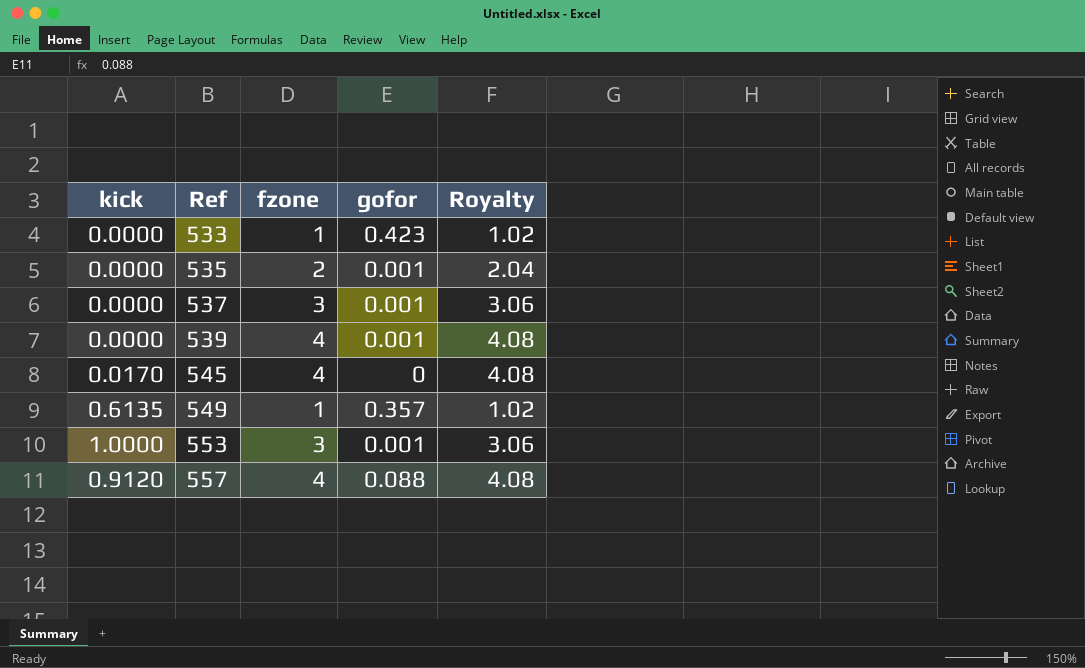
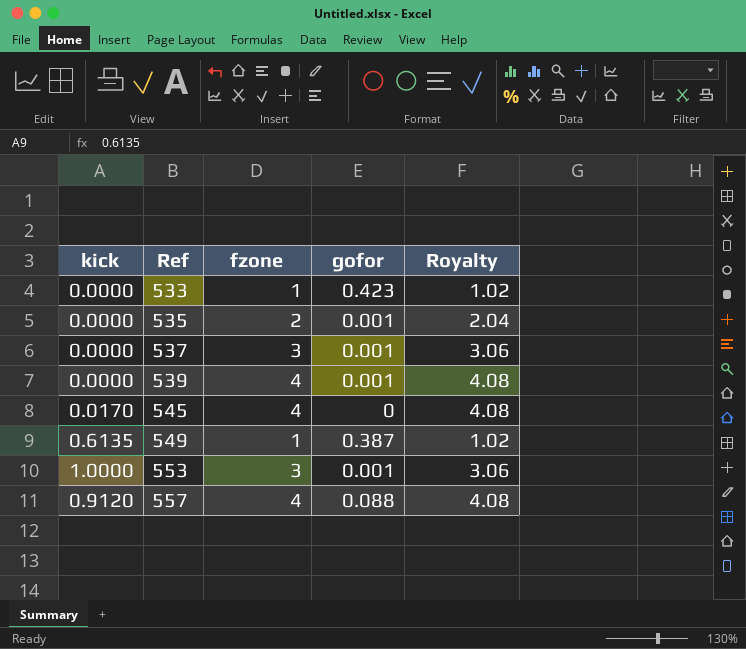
549 | gofor: 0.357 -> 0.387

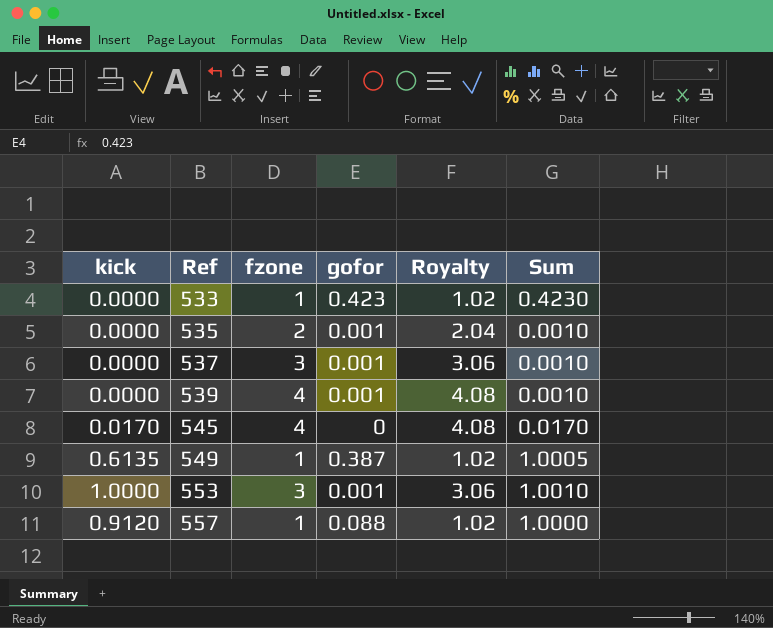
column Sum | formula: none -> [kick] + [gofor]
557 | fzone: 4 -> 1
557 | Royalty: 4.08 -> 1.02

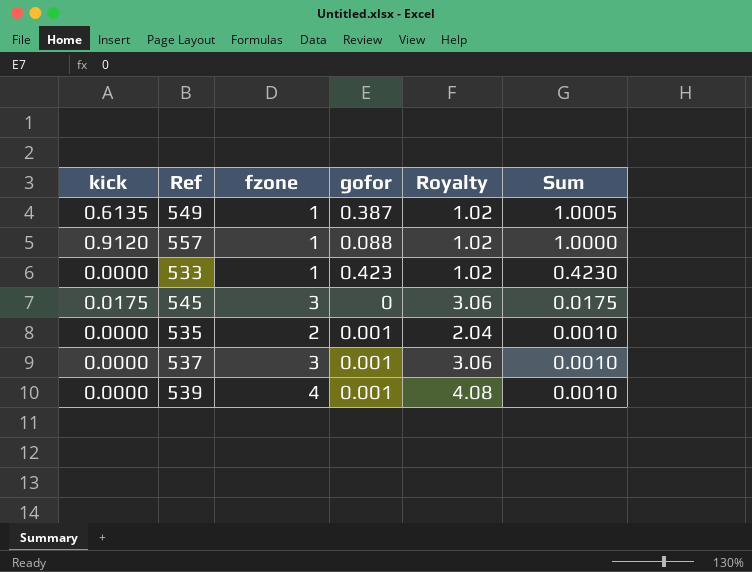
row order: Ref ascending -> Sum descending
row 553: 1.0000 | 3 | 0.001 | 3.06 | 1.0010 -> none
545 | kick: 0.0170 -> 0.0175
545 | fzone: 4 -> 3
545 | Royalty: 4.08 -> 3.06
545 | Sum: 0.0170 -> 0.0175

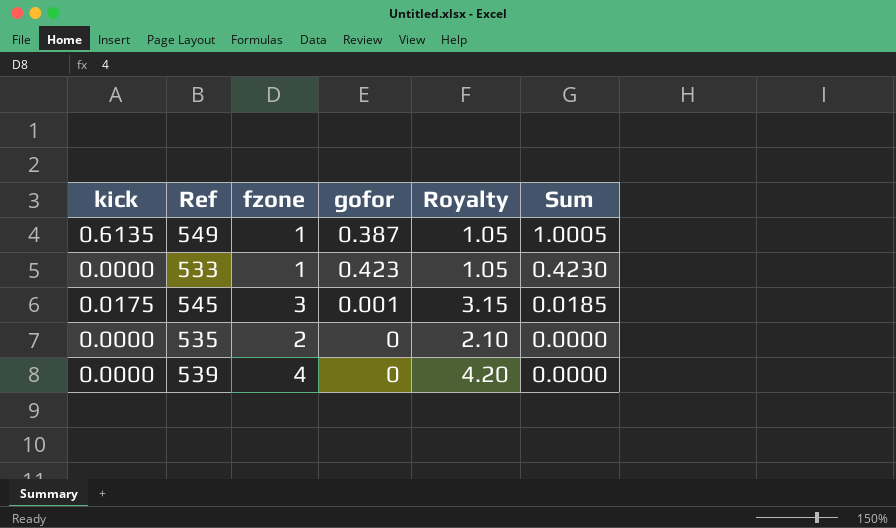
column Royalty | formula: [fzone] * 1.02 -> [fzone] * 1.05
row 557: 0.9120 | 1 | 0.088 | 1.02 | 1.0000 -> none
row 537: 0.0000 | 3 | 0.001 | 3.06 | 0.0010 -> none
545 | gofor: 0 -> 0.001
545 | Sum: 0.0175 -> 0.0185
535 | gofor: 0.001 -> 0
535 | Sum: 0.0010 -> 0.0000
539 | gofor: 0.001 -> 0
539 | Sum: 0.0010 -> 0.0000

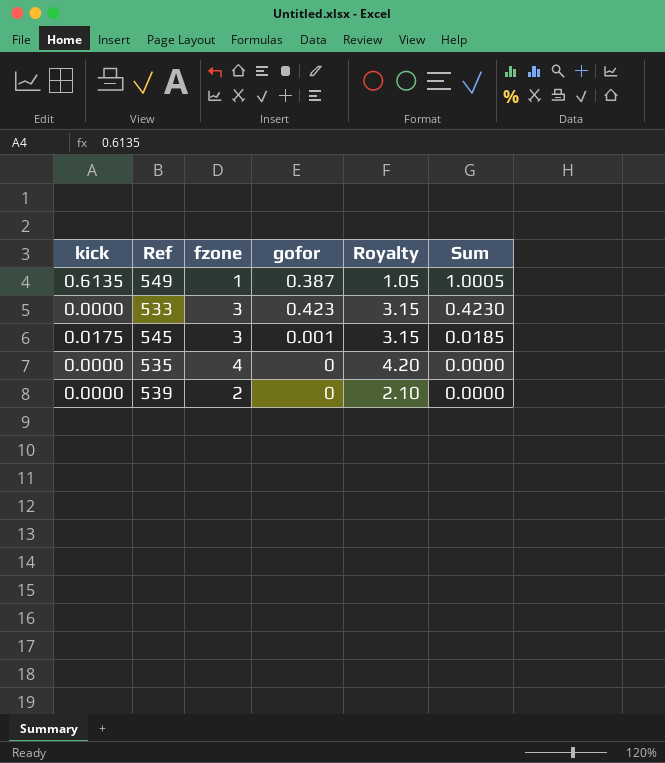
533 | fzone: 1 -> 3
533 | Royalty: 1.05 -> 3.15
535 | fzone: 2 -> 4
535 | Royalty: 2.10 -> 4.20
539 | fzone: 4 -> 2
539 | Royalty: 4.20 -> 2.10

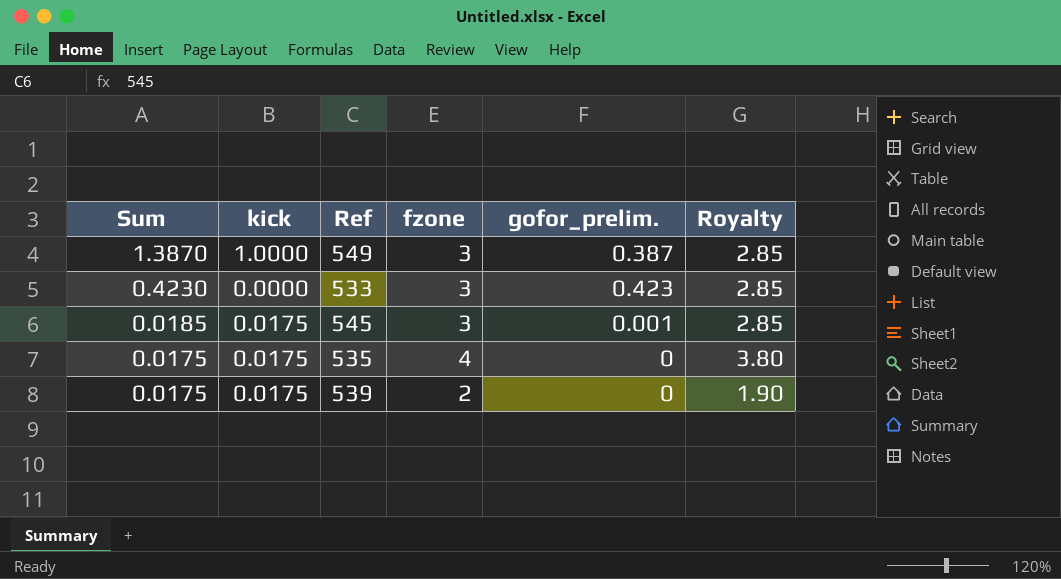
column Sum | position: 6 -> 1
column name: gofor -> gofor_prelim.
column Royalty | formula: [fzone] * 1.05 -> [fzone] * 0.95
549 | Sum: 1.0005 -> 1.3870
549 | kick: 0.6135 -> 1.0000
549 | fzone: 1 -> 3
535 | Sum: 0.0000 -> 0.0175
535 | kick: 0.0000 -> 0.0175
539 | Sum: 0.0000 -> 0.0175
539 | kick: 0.0000 -> 0.0175

